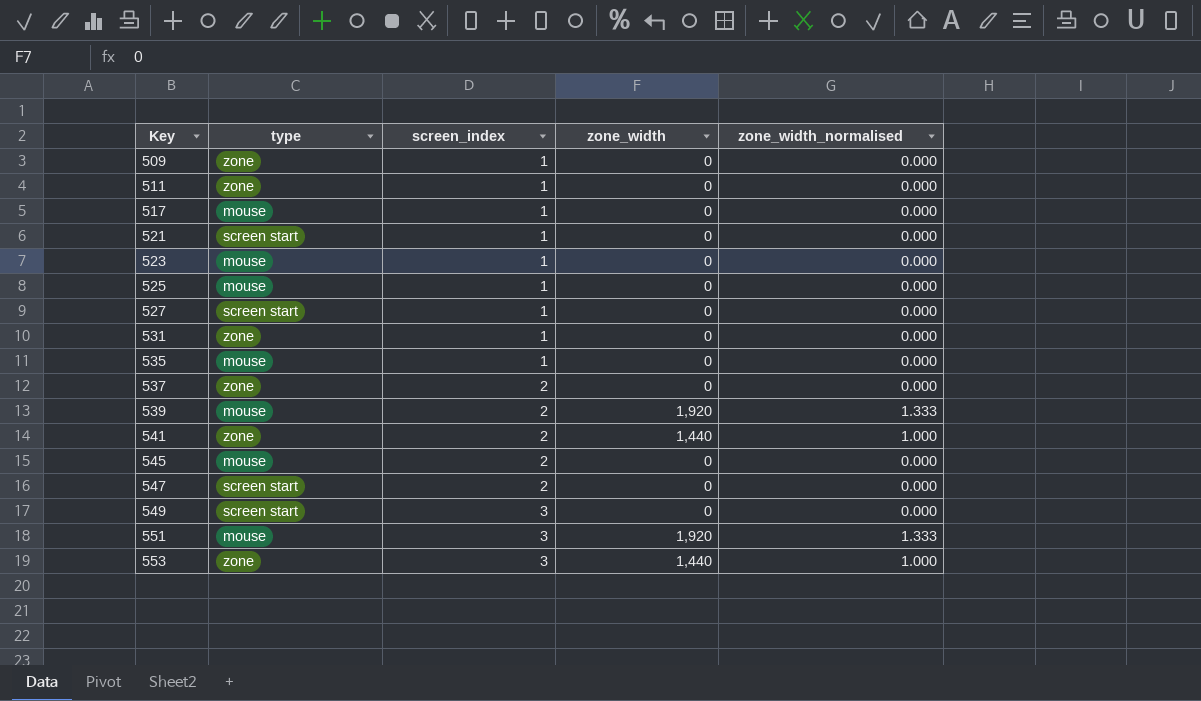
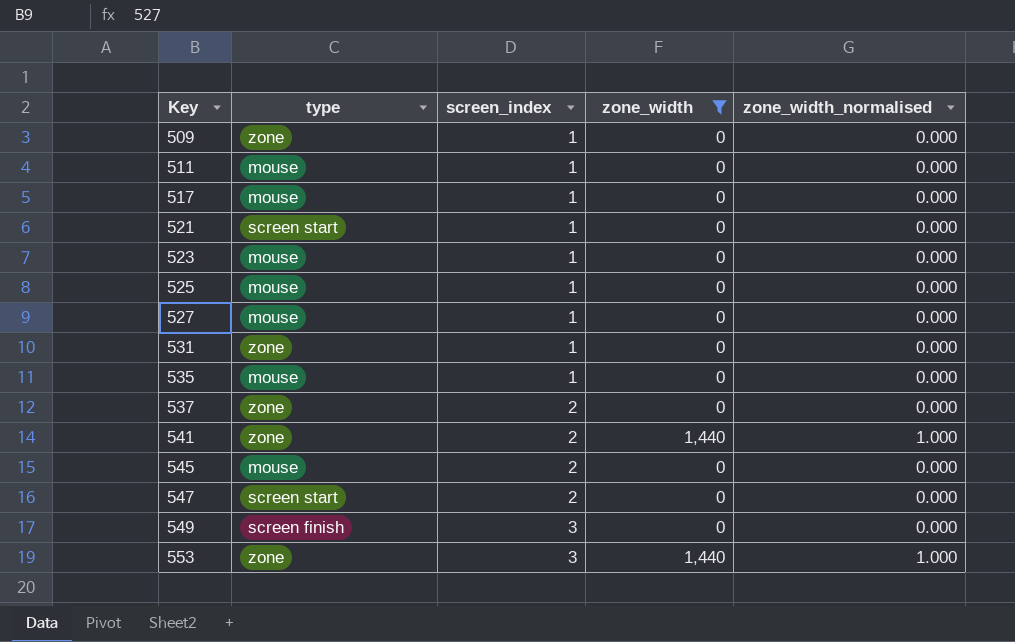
filter: none -> zone_width != 1,920
511 | type: zone -> mouse
527 | type: screen start -> mouse
549 | type: screen start -> screen finish

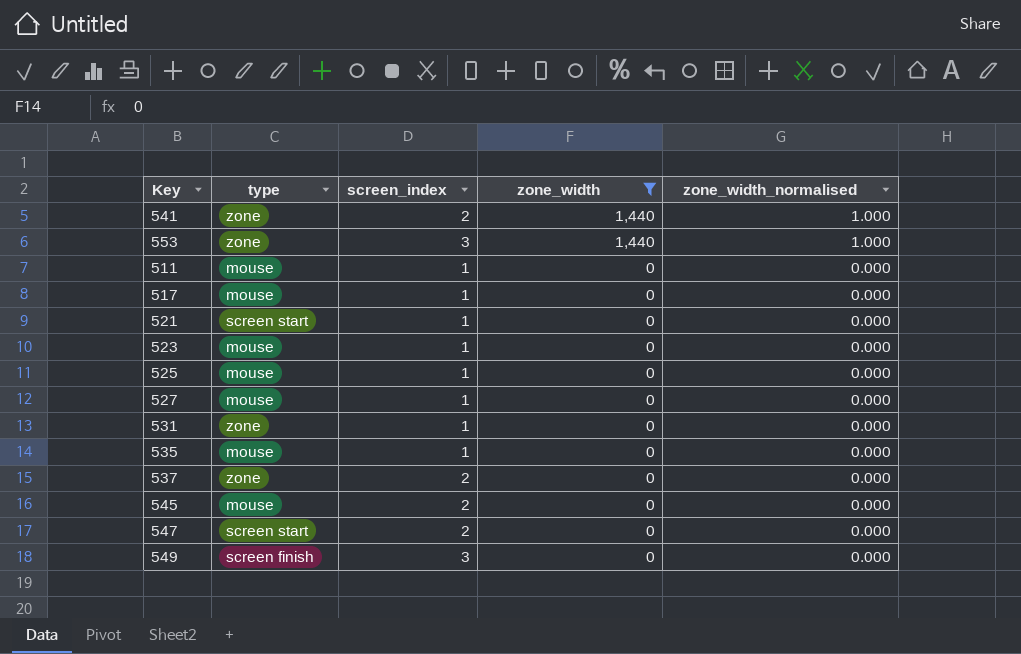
row order: Key ascending -> zone_width descending
row 509: zone | 1 | 0 | 0.000 -> none

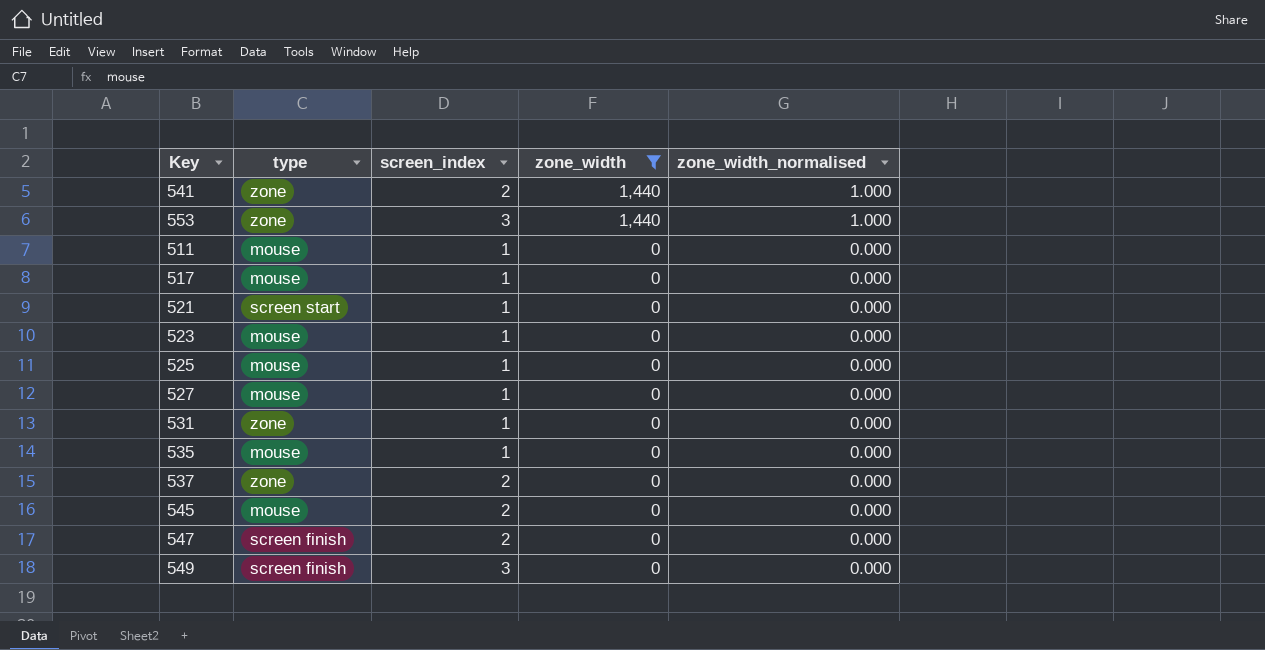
547 | type: screen start -> screen finish

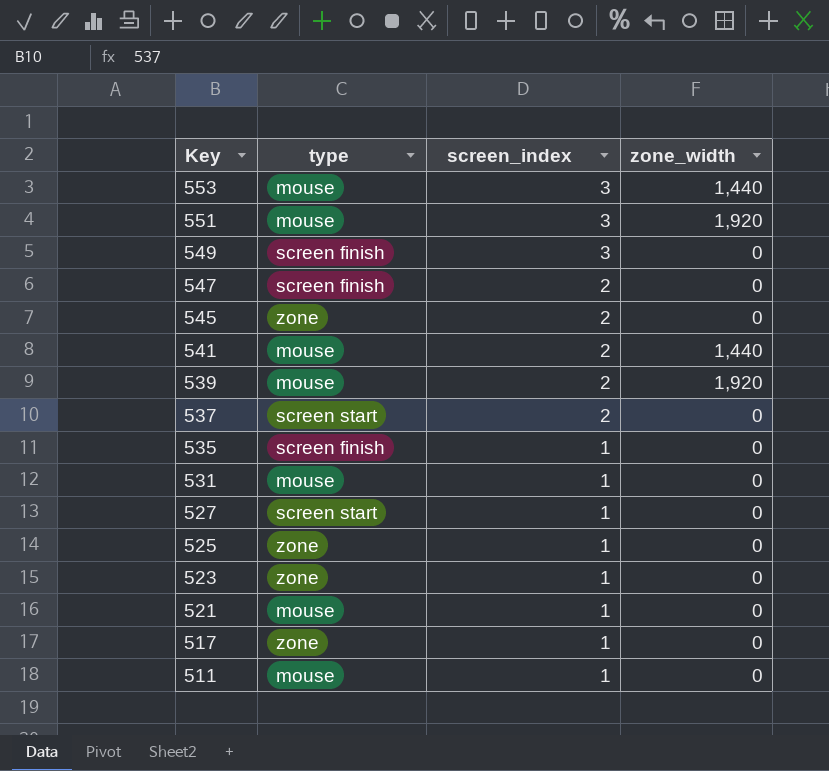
filter: zone_width != 1,920 -> none
row order: zone_width descending -> Key descending
column zone_width_normalised | position: 5 -> none
553 | type: zone -> mouse
545 | type: mouse -> zone
541 | type: zone -> mouse
537 | type: zone -> screen start
535 | type: mouse -> screen finish
531 | type: zone -> mouse
527 | type: mouse -> screen start
525 | type: mouse -> zone
523 | type: mouse -> zone
521 | type: screen start -> mouse
517 | type: mouse -> zone

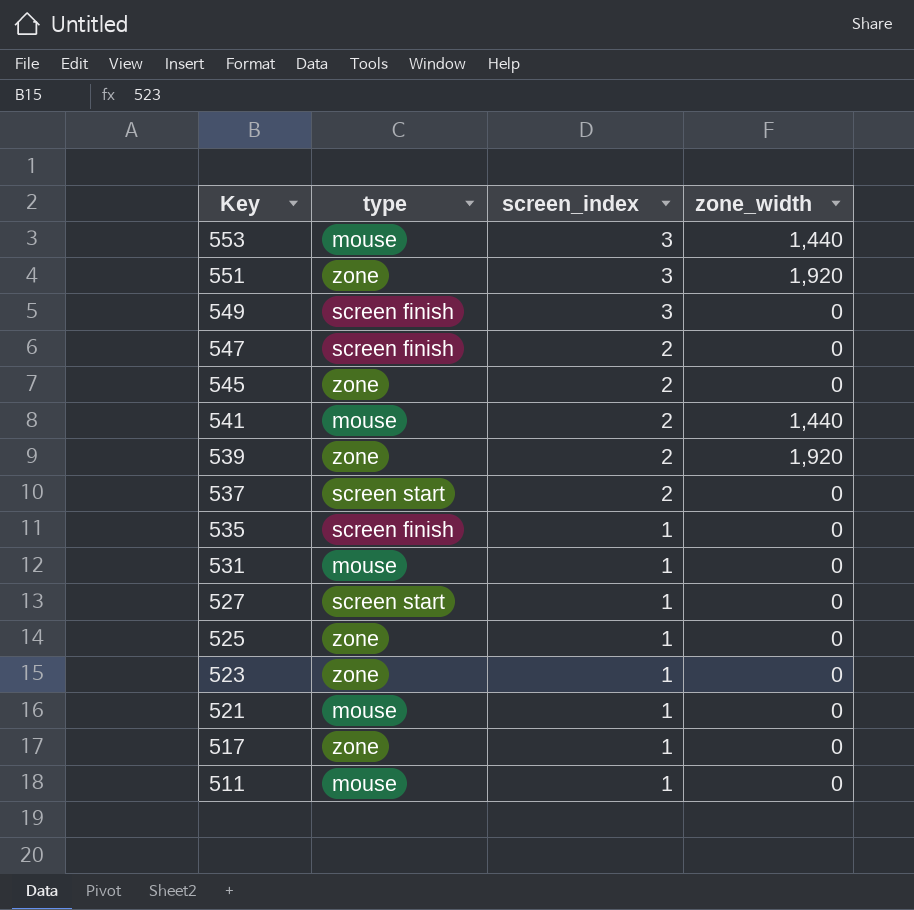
551 | type: mouse -> zone
539 | type: mouse -> zone

